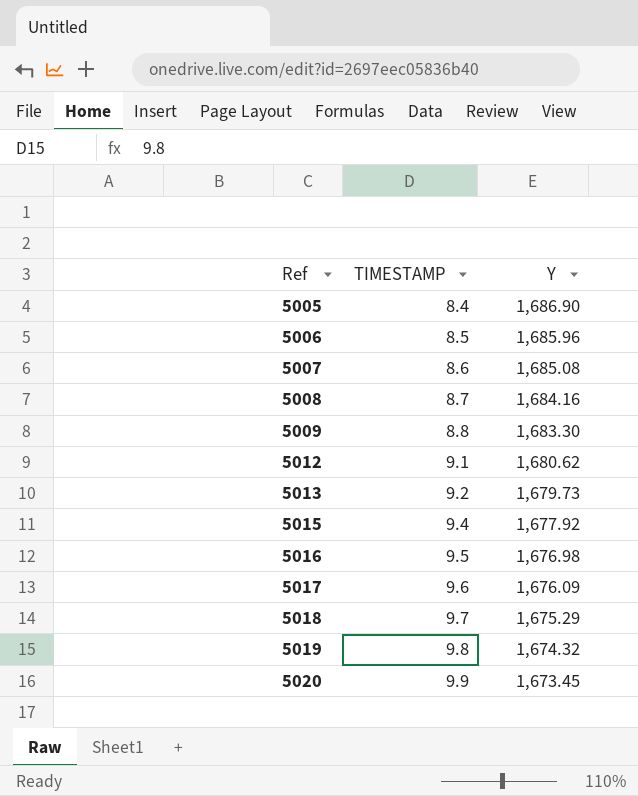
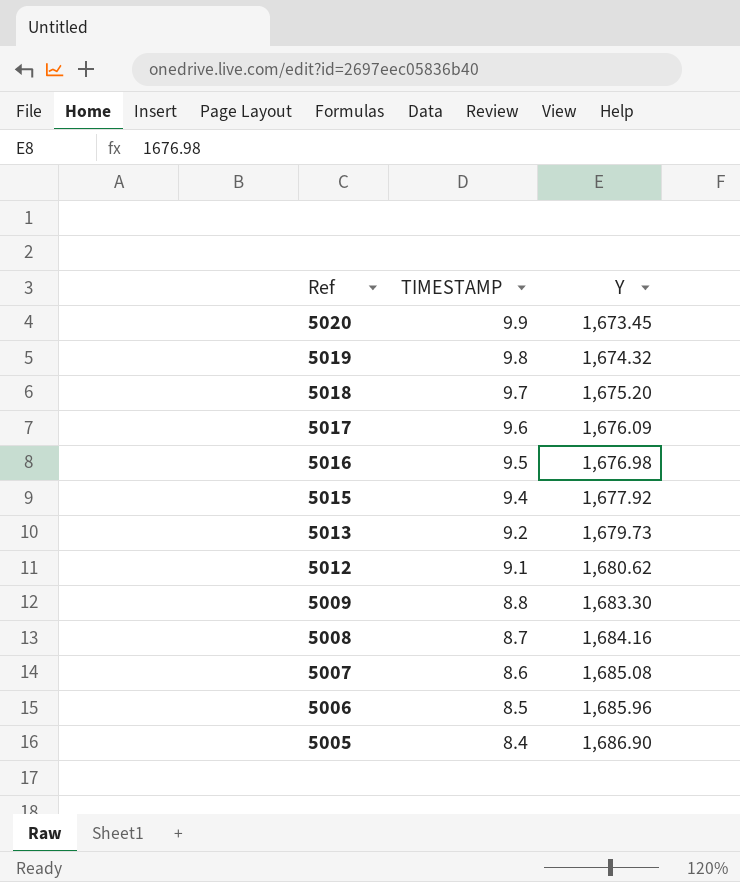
row order: Ref ascending -> Ref descending
5018 | Y: 1,675.29 -> 1,675.20

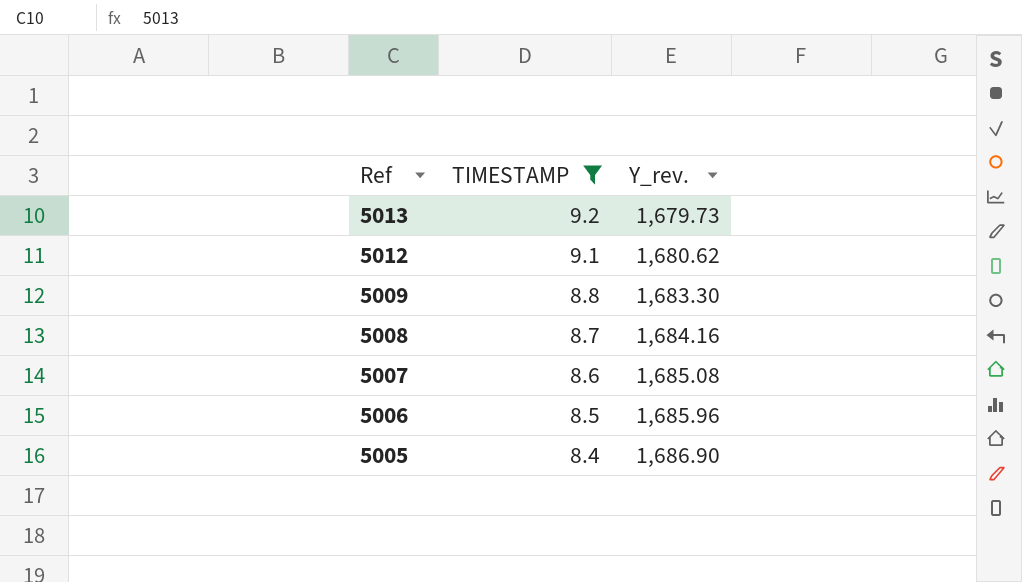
filter: none -> TIMESTAMP <= 9.2
column name: Y -> Y_rev.

